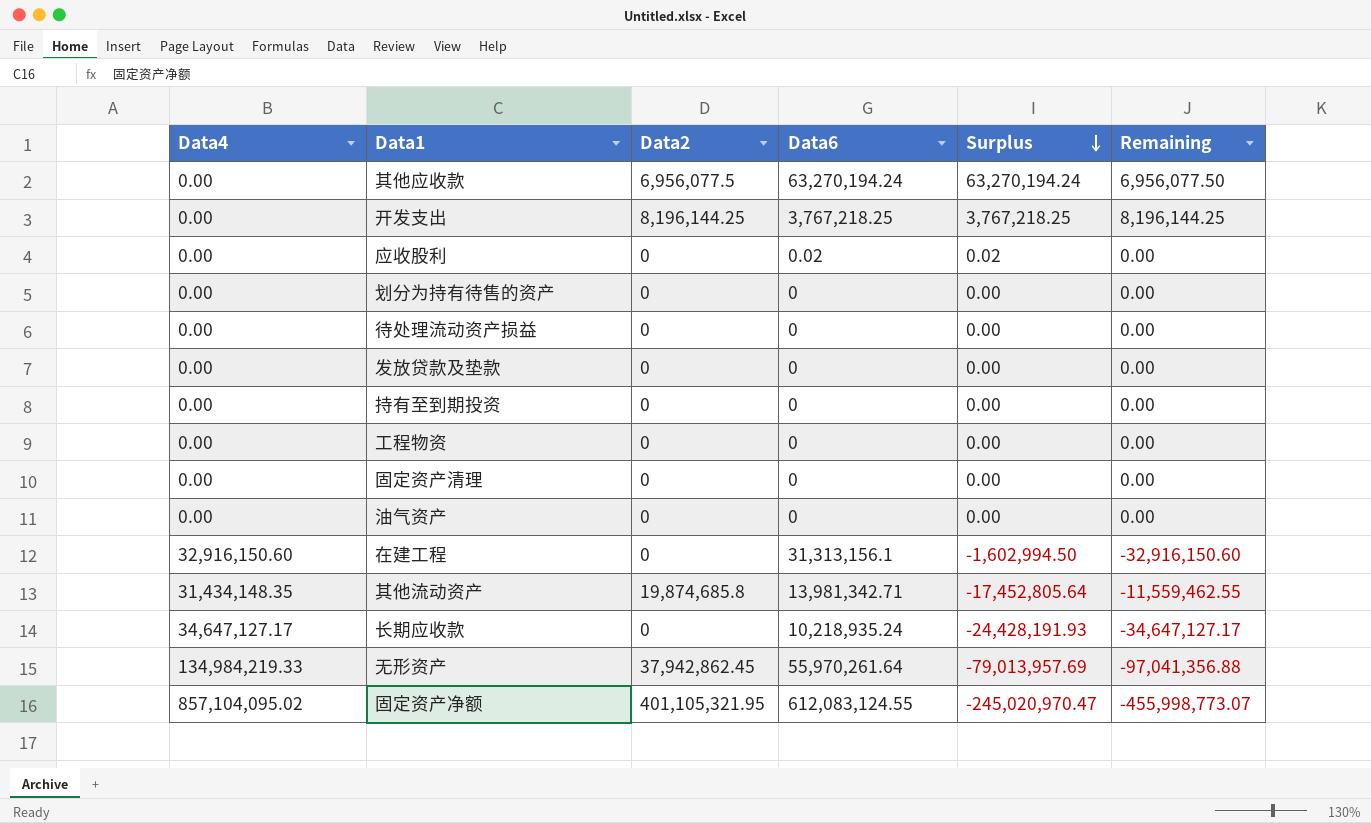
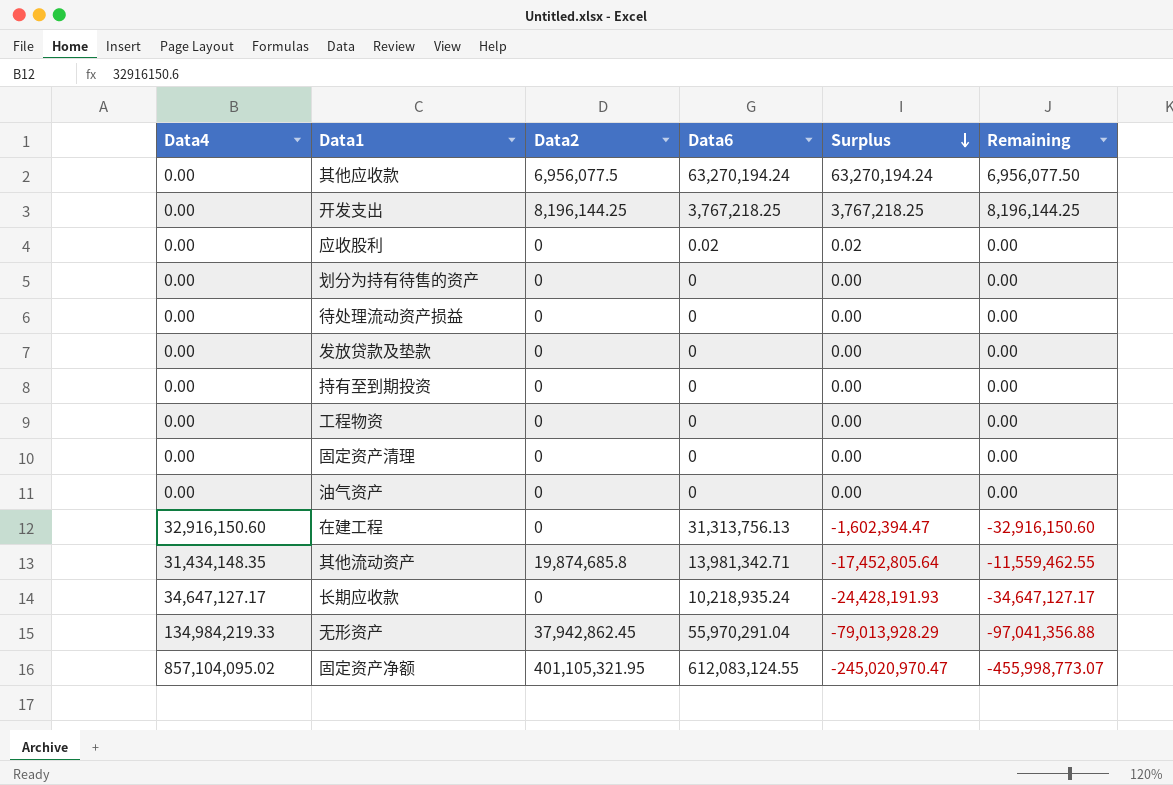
在建工程 | Data6: 31,313,156.1 -> 31,313,756.13
在建工程 | Surplus: -1,602,994.50 -> -1,602,394.47
无形资产 | Data6: 55,970,261.64 -> 55,970,291.04
无形资产 | Surplus: -79,013,957.69 -> -79,013,928.29

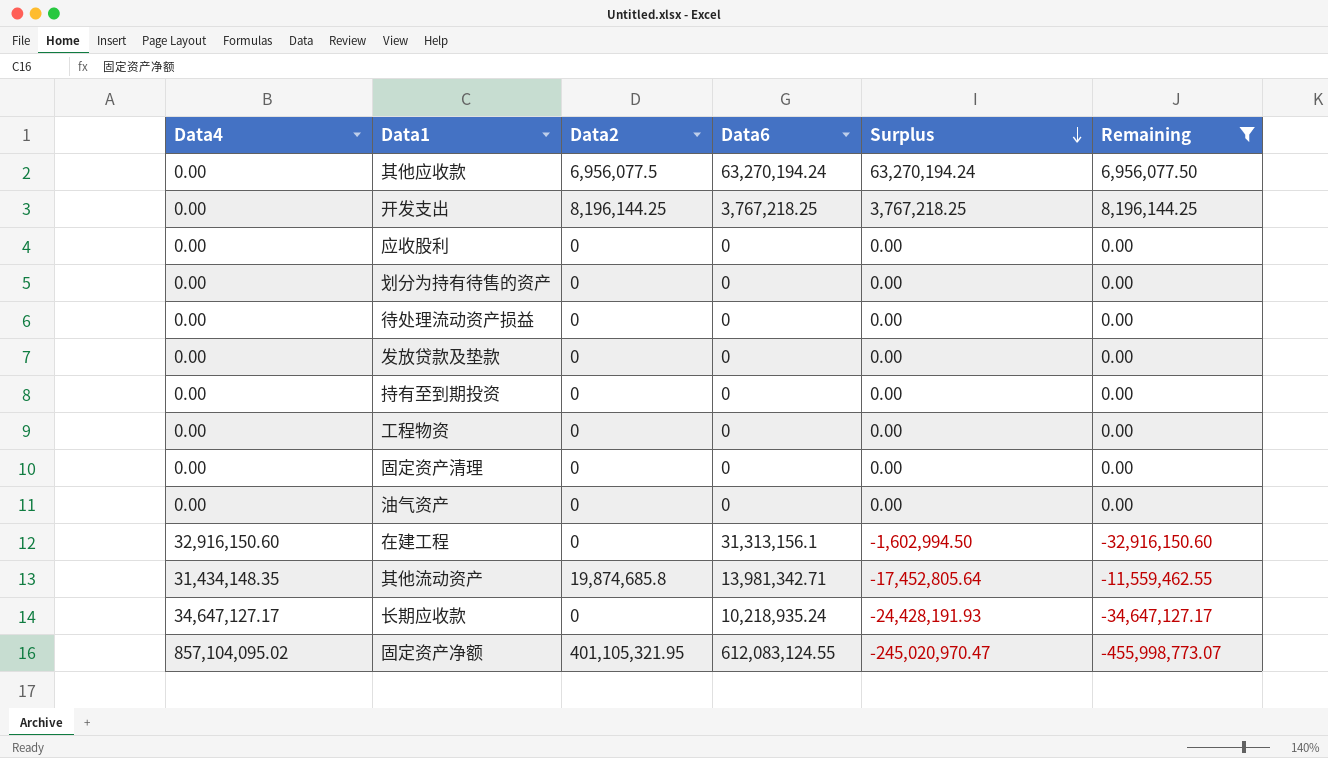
filter: none -> Remaining != -97,041,356.88
应收股利 | Data6: 0.02 -> 0
应收股利 | Surplus: 0.02 -> 0.00
在建工程 | Data6: 31,313,756.13 -> 31,313,156.1
在建工程 | Surplus: -1,602,394.47 -> -1,602,994.50

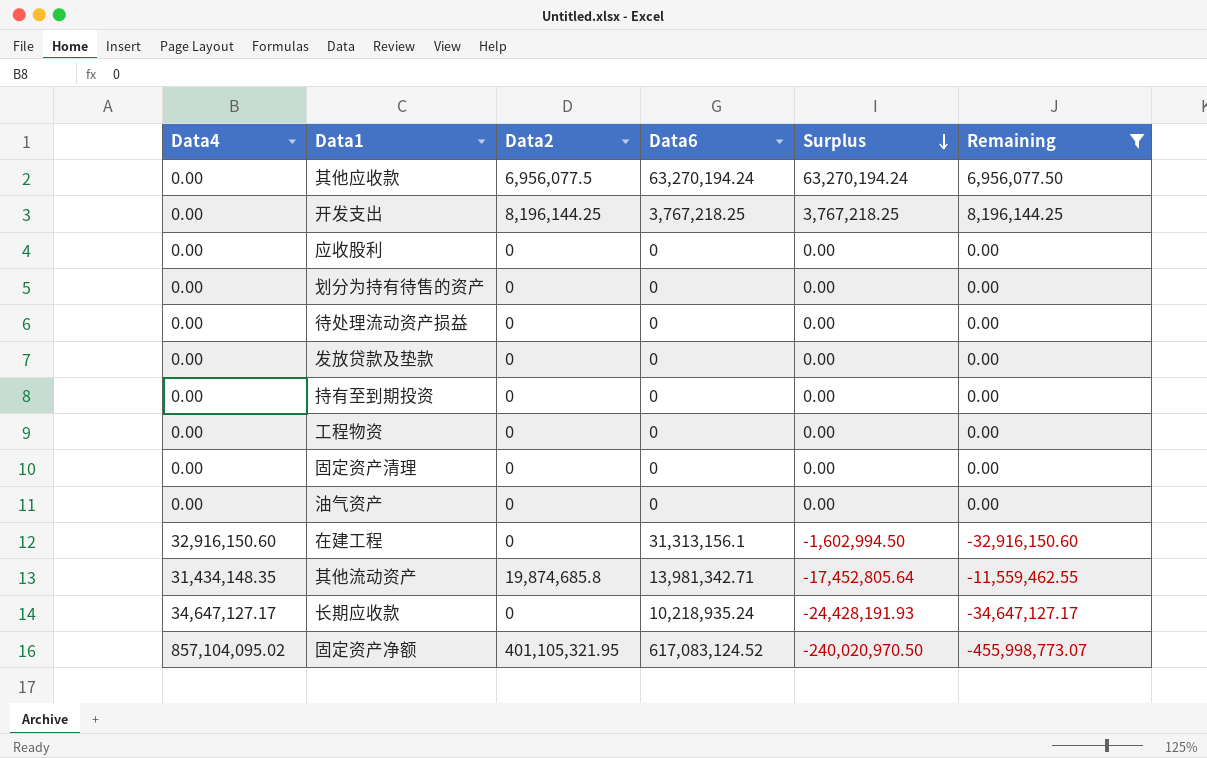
固定资产净额 | Data6: 612,083,124.55 -> 617,083,124.52
固定资产净额 | Surplus: -245,020,970.47 -> -240,020,970.50

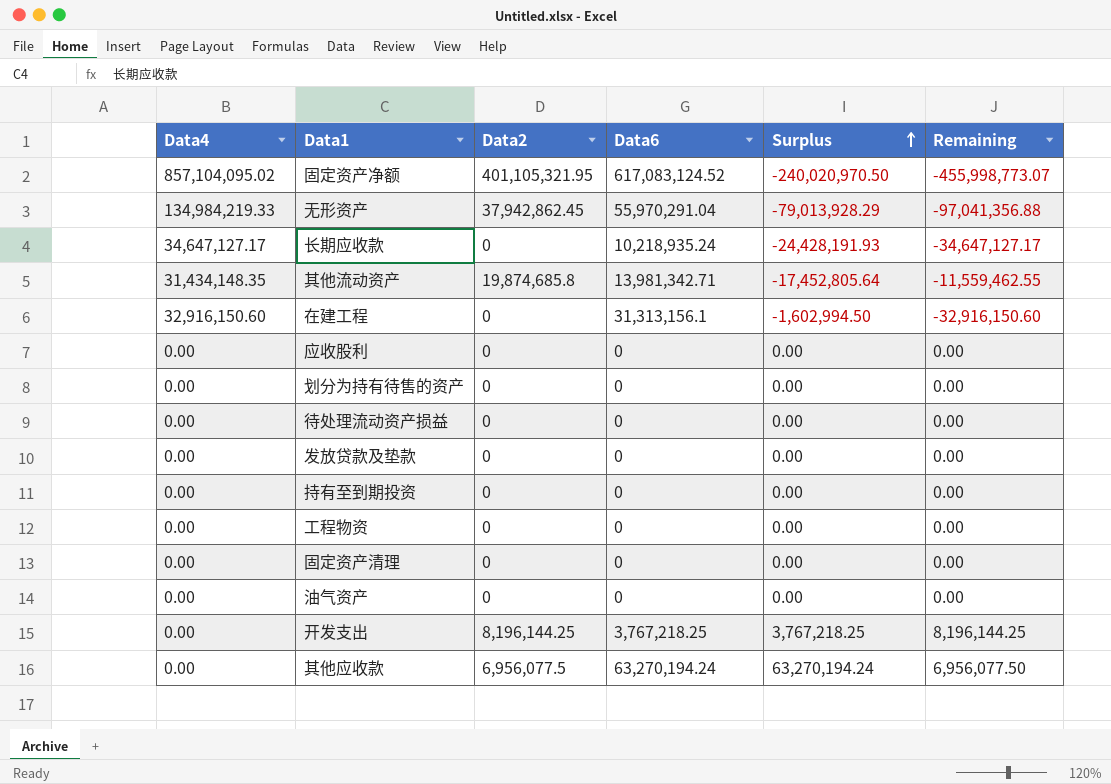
filter: Remaining != -97,041,356.88 -> none
row order: Surplus descending -> Surplus ascending

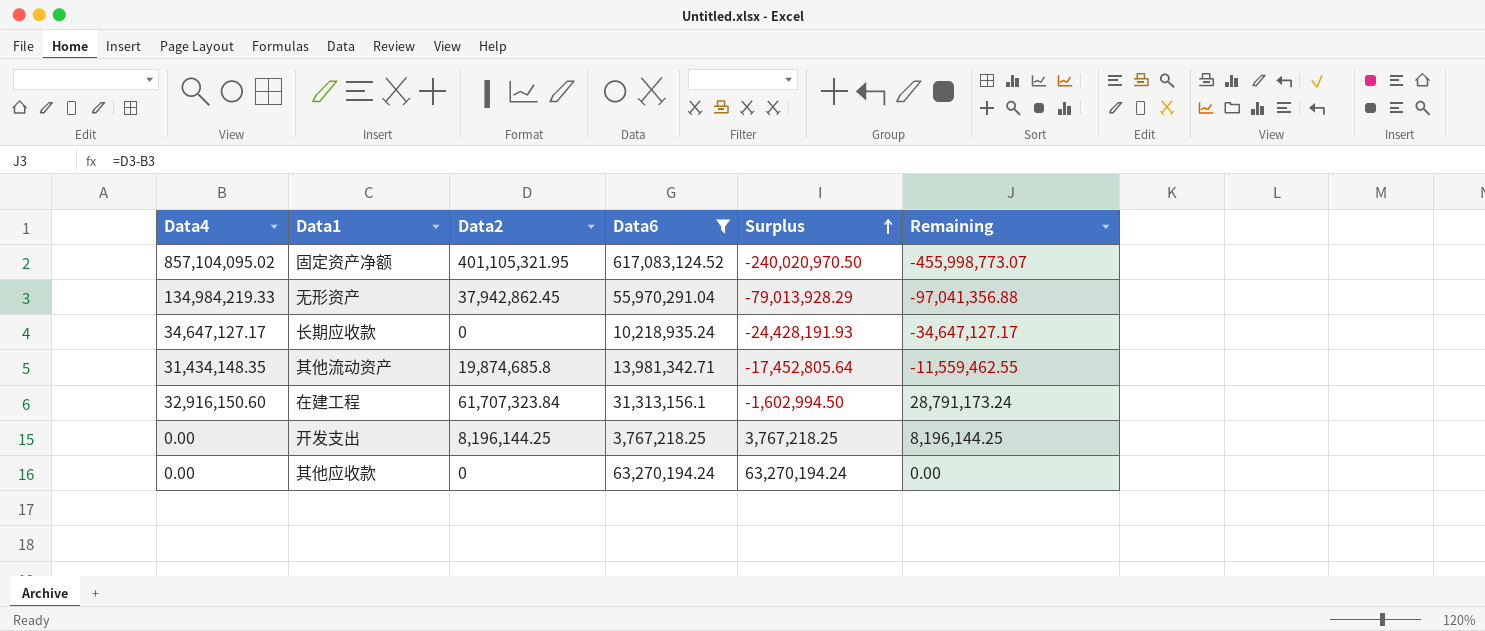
filter: none -> Data6 != 0
在建工程 | Data2: 0 -> 61,707,323.84
在建工程 | Remaining: -32,916,150.60 -> 28,791,173.24
其他应收款 | Data2: 6,956,077.5 -> 0
其他应收款 | Remaining: 6,956,077.50 -> 0.00

